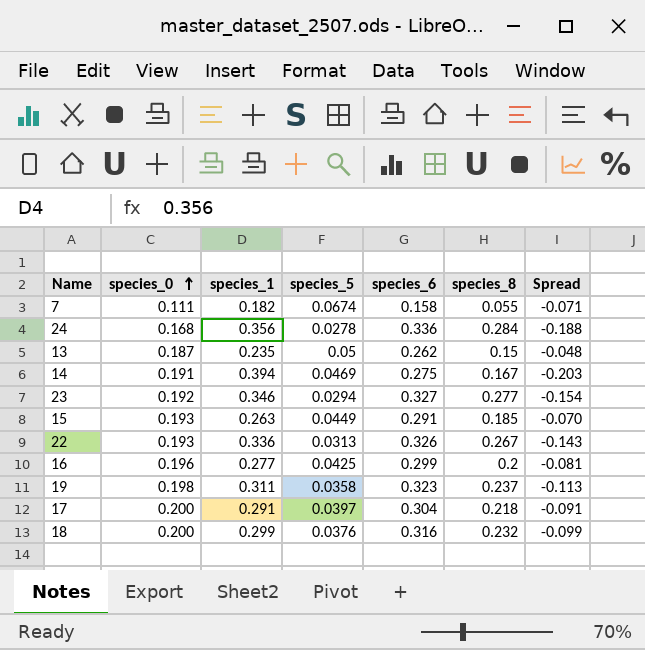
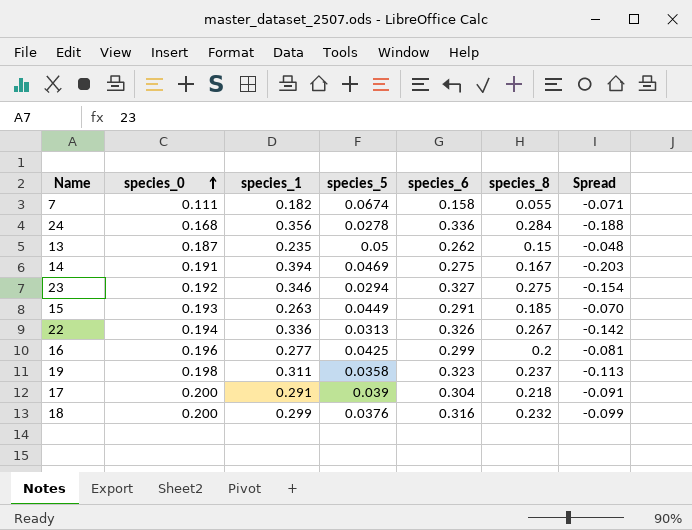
23 | species_8: 0.277 -> 0.275
22 | species_0: 0.193 -> 0.194
22 | Spread: -0.143 -> -0.142
17 | species_5: 0.0397 -> 0.039

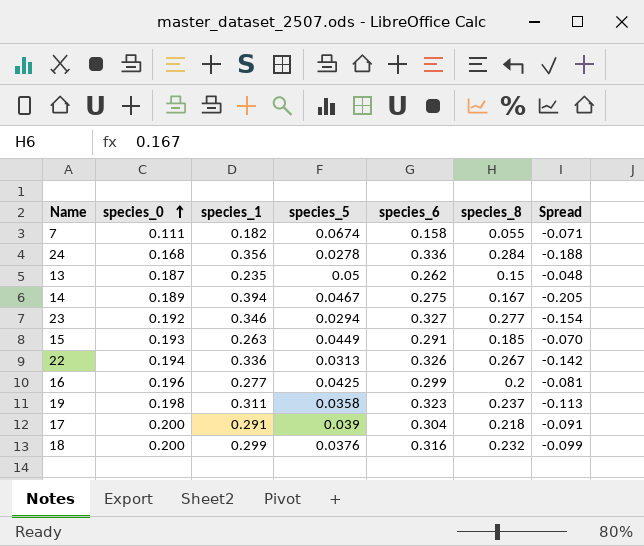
14 | species_0: 0.191 -> 0.189
14 | species_5: 0.0469 -> 0.0467
14 | Spread: -0.203 -> -0.205
23 | species_8: 0.275 -> 0.277

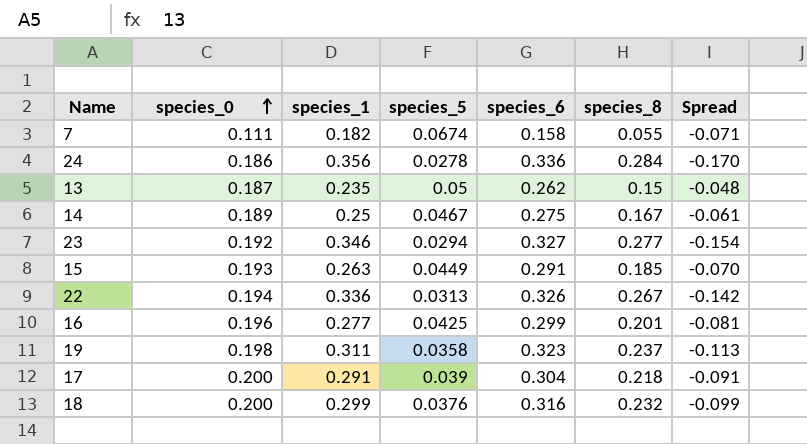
24 | species_0: 0.168 -> 0.186
24 | Spread: -0.188 -> -0.170
14 | species_1: 0.394 -> 0.25
14 | Spread: -0.205 -> -0.061
16 | species_8: 0.2 -> 0.201

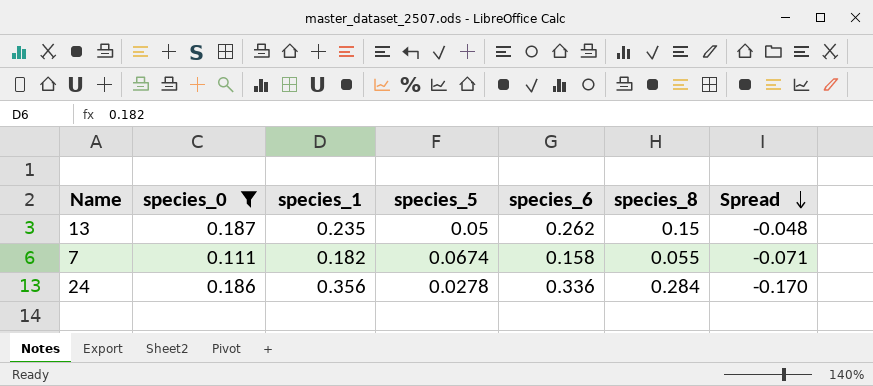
filter: none -> species_0 <= 0.187
row order: species_0 ascending -> Spread descending

